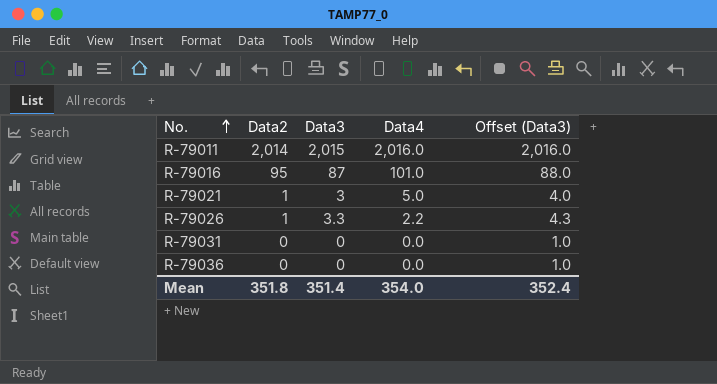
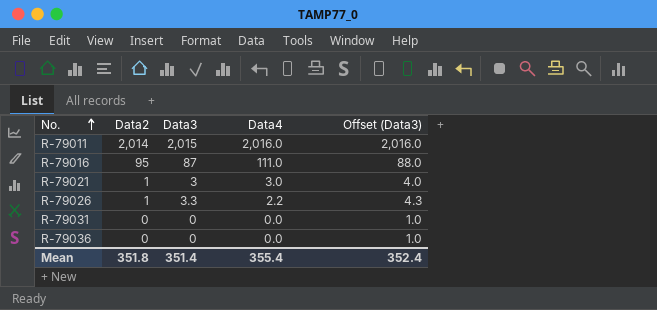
R-79016 | Data4: 101.0 -> 111.0
R-79021 | Data4: 5.0 -> 3.0
Mean | Data4: 354.0 -> 355.4

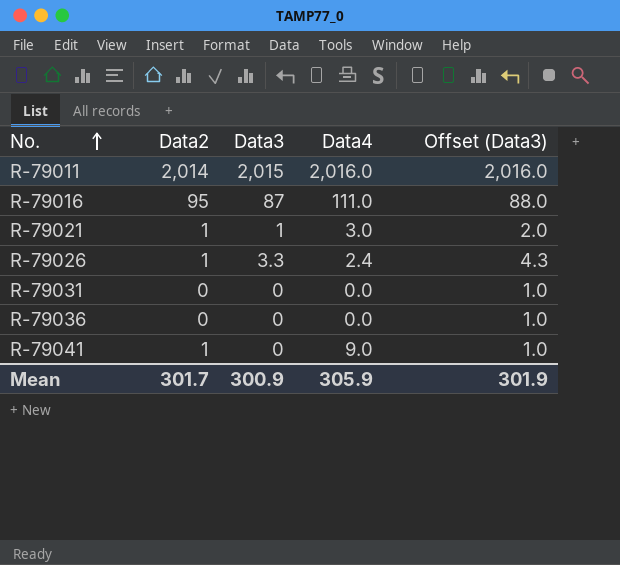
R-79021 | Data3: 3 -> 1
R-79021 | Offset (Data3): 4.0 -> 2.0
R-79026 | Data4: 2.2 -> 2.4
row R-79041: none -> 1 | 0 | 9.0 | 1.0
Mean | Data2: 351.8 -> 301.7
Mean | Data3: 351.4 -> 300.9
Mean | Data4: 355.4 -> 305.9
Mean | Offset (Data3): 352.4 -> 301.9

